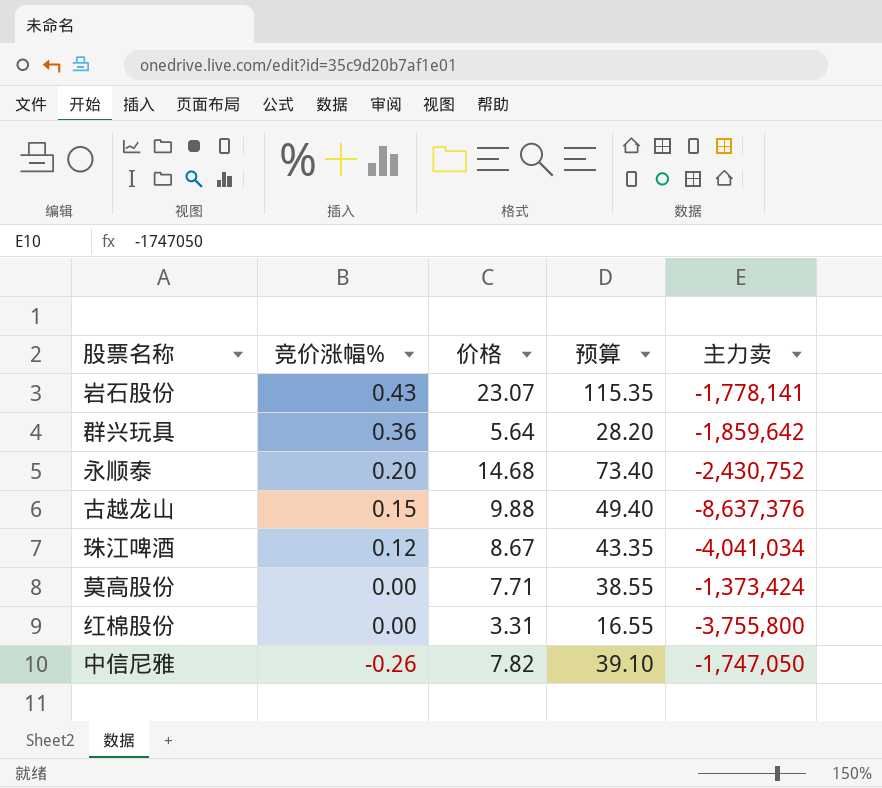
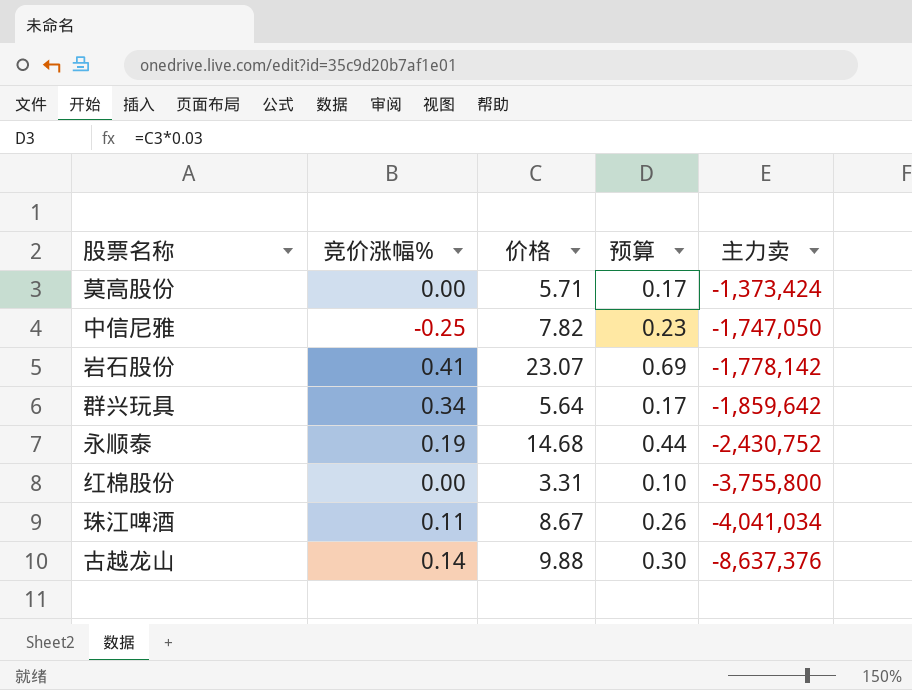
row order: 竞价涨幅% descending -> 主力卖 descending
column 预算 | formula: [价格] * 5 -> [价格] * 0.03
莫高股份 | 价格: 7.71 -> 5.71
中信尼雅 | 竞价涨幅%: -0.26 -> -0.25
岩石股份 | 竞价涨幅%: 0.43 -> 0.41
岩石股份 | 主力卖: -1,778,141 -> -1,778,142
群兴玩具 | 竞价涨幅%: 0.36 -> 0.34
永顺泰 | 竞价涨幅%: 0.20 -> 0.19
珠江啤酒 | 竞价涨幅%: 0.12 -> 0.11
古越龙山 | 竞价涨幅%: 0.15 -> 0.14

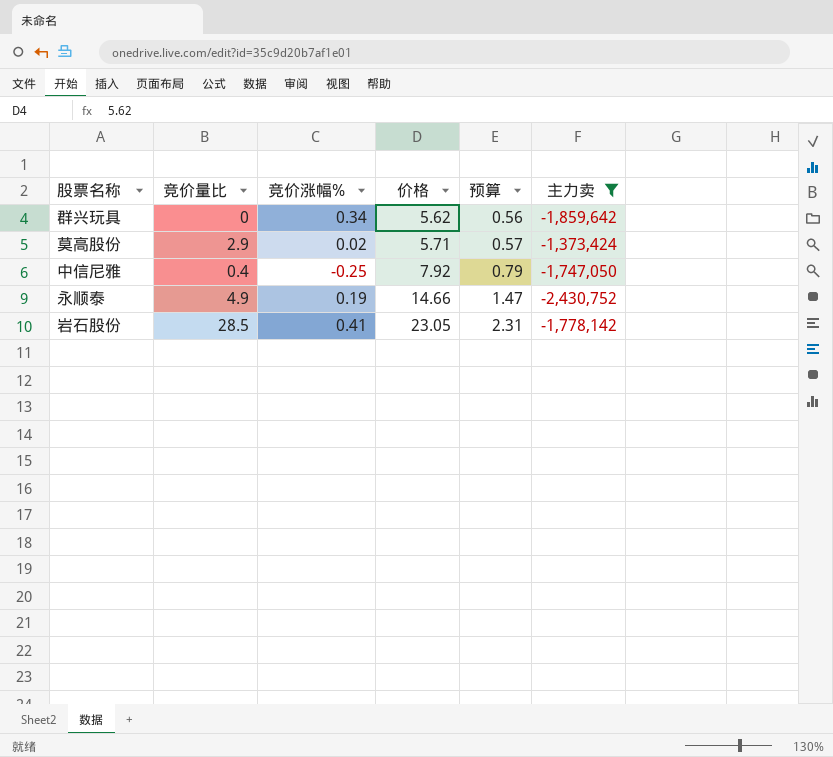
filter: none -> 主力卖 >= -2,430,752
row order: 主力卖 descending -> 价格 ascending
column 竞价量比 | position: none -> 2
column 预算 | formula: [价格] * 0.03 -> [价格] * 0.1
群兴玩具 | 价格: 5.64 -> 5.62
莫高股份 | 竞价涨幅%: 0.00 -> 0.02
中信尼雅 | 价格: 7.82 -> 7.92
永顺泰 | 价格: 14.68 -> 14.66
岩石股份 | 价格: 23.07 -> 23.05

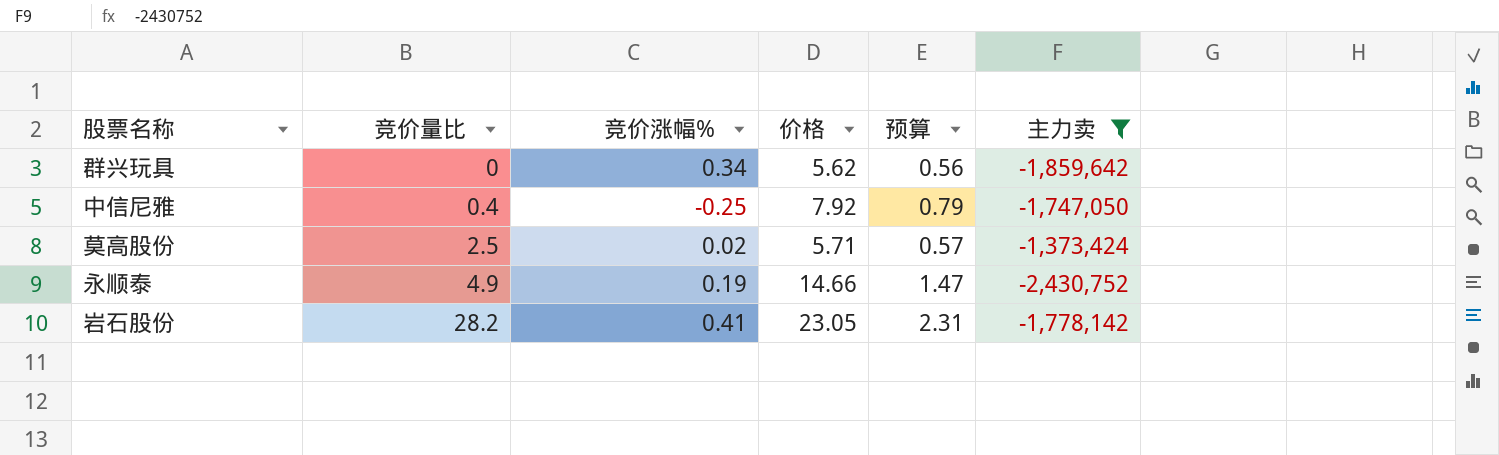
row order: 价格 ascending -> 竞价量比 ascending
莫高股份 | 竞价量比: 2.9 -> 2.5
岩石股份 | 竞价量比: 28.5 -> 28.2

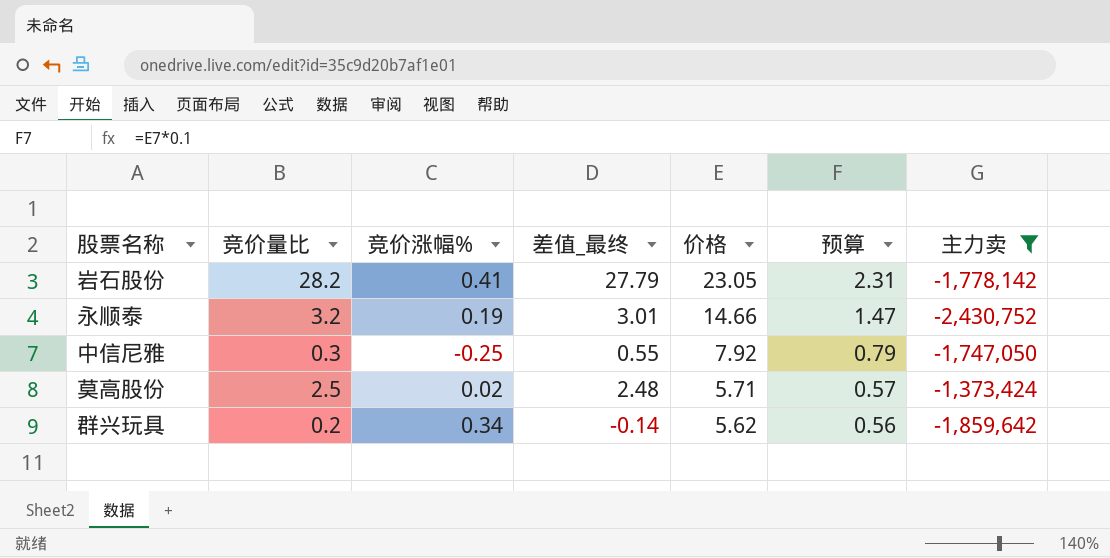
row order: 竞价量比 ascending -> 价格 descending
column 差值_最终 | formula: none -> [竞价量比] - [竞价涨幅%]
永顺泰 | 竞价量比: 4.9 -> 3.2
中信尼雅 | 竞价量比: 0.4 -> 0.3
群兴玩具 | 竞价量比: 0 -> 0.2

